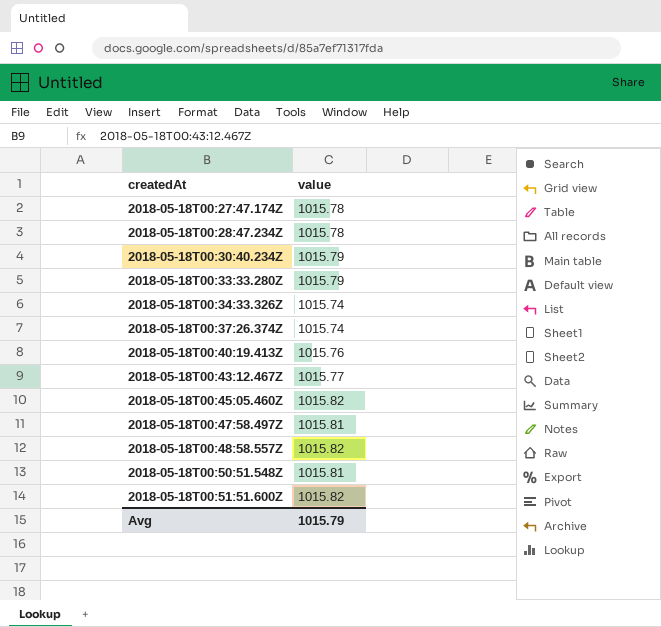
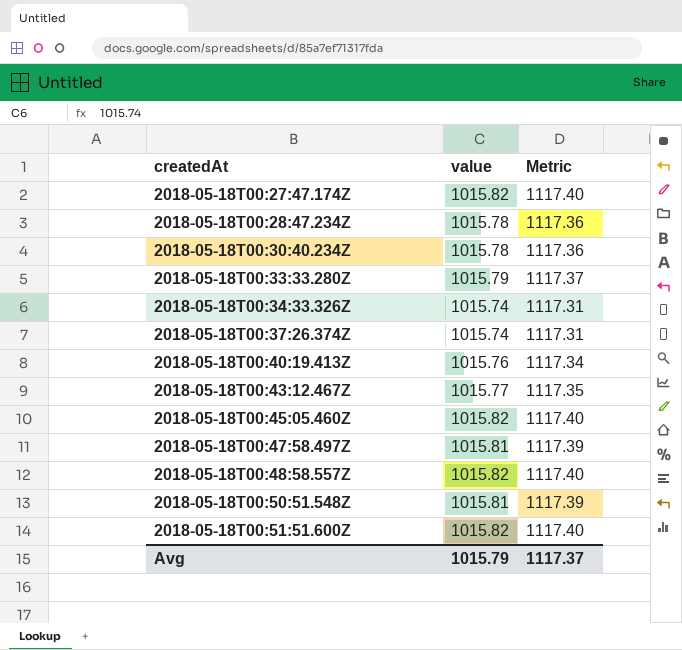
column Metric | formula: none -> [value] * 1.1
2018-05-18T00:27:47.174Z | value: 1015.78 -> 1015.82
2018-05-18T00:30:40.234Z | value: 1015.79 -> 1015.78

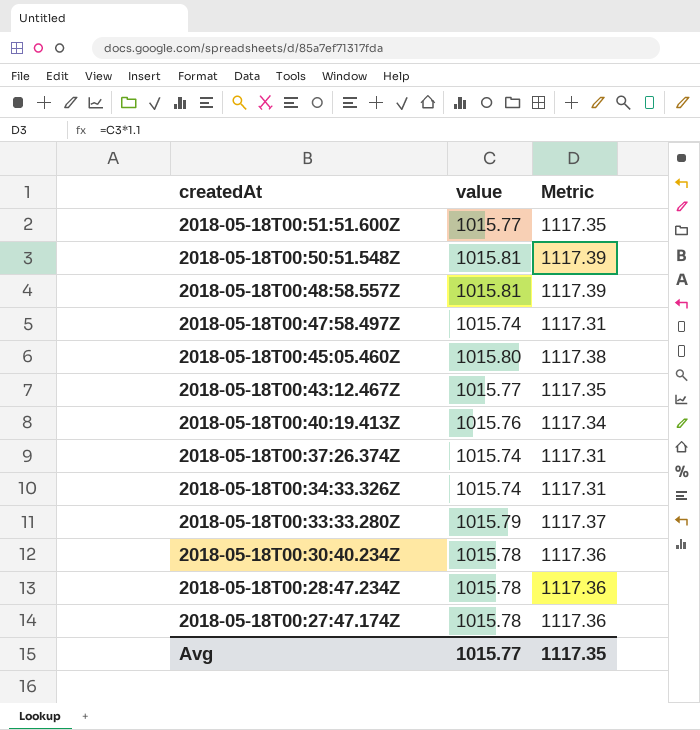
row order: createdAt ascending -> createdAt descending
2018-05-18T00:51:51.600Z | value: 1015.82 -> 1015.77
2018-05-18T00:51:51.600Z | Metric: 1117.40 -> 1117.35
2018-05-18T00:48:58.557Z | value: 1015.82 -> 1015.81
2018-05-18T00:48:58.557Z | Metric: 1117.40 -> 1117.39
2018-05-18T00:47:58.497Z | value: 1015.81 -> 1015.74
2018-05-18T00:47:58.497Z | Metric: 1117.39 -> 1117.31
2018-05-18T00:45:05.460Z | value: 1015.82 -> 1015.80
2018-05-18T00:45:05.460Z | Metric: 1117.40 -> 1117.38
2018-05-18T00:27:47.174Z | value: 1015.82 -> 1015.78
2018-05-18T00:27:47.174Z | Metric: 1117.40 -> 1117.36
Avg | value: 1015.79 -> 1015.77
Avg | Metric: 1117.37 -> 1117.35

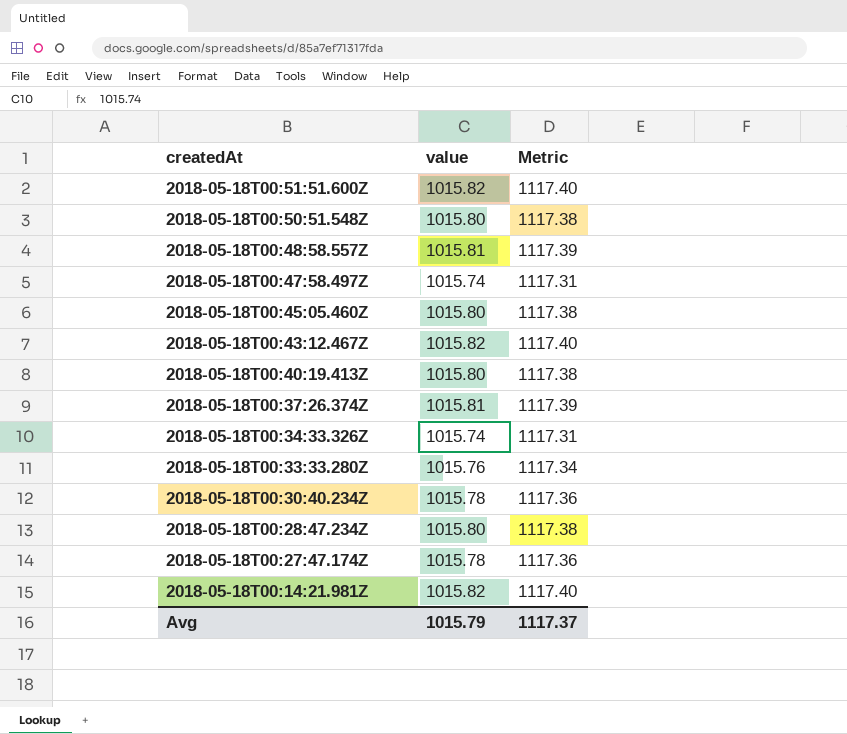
2018-05-18T00:51:51.600Z | value: 1015.77 -> 1015.82
2018-05-18T00:51:51.600Z | Metric: 1117.35 -> 1117.40
2018-05-18T00:50:51.548Z | value: 1015.81 -> 1015.80
2018-05-18T00:50:51.548Z | Metric: 1117.39 -> 1117.38
2018-05-18T00:43:12.467Z | value: 1015.77 -> 1015.82
2018-05-18T00:43:12.467Z | Metric: 1117.35 -> 1117.40
2018-05-18T00:40:19.413Z | value: 1015.76 -> 1015.80
2018-05-18T00:40:19.413Z | Metric: 1117.34 -> 1117.38
2018-05-18T00:37:26.374Z | value: 1015.74 -> 1015.81
2018-05-18T00:37:26.374Z | Metric: 1117.31 -> 1117.39
2018-05-18T00:33:33.280Z | value: 1015.79 -> 1015.76
2018-05-18T00:33:33.280Z | Metric: 1117.37 -> 1117.34
2018-05-18T00:28:47.234Z | value: 1015.78 -> 1015.80
2018-05-18T00:28:47.234Z | Metric: 1117.36 -> 1117.38
row 2018-05-18T00:14:21.981Z: none -> 1015.82 | 1117.40
Avg | value: 1015.77 -> 1015.79
Avg | Metric: 1117.35 -> 1117.37

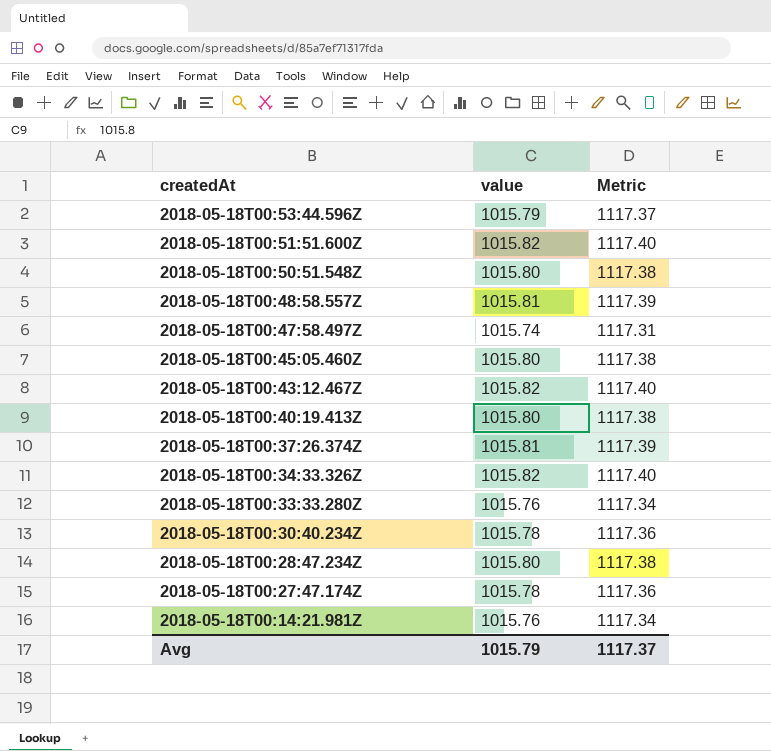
row 2018-05-18T00:53:44.596Z: none -> 1015.79 | 1117.37
2018-05-18T00:34:33.326Z | value: 1015.74 -> 1015.82
2018-05-18T00:34:33.326Z | Metric: 1117.31 -> 1117.40
2018-05-18T00:14:21.981Z | value: 1015.82 -> 1015.76
2018-05-18T00:14:21.981Z | Metric: 1117.40 -> 1117.34

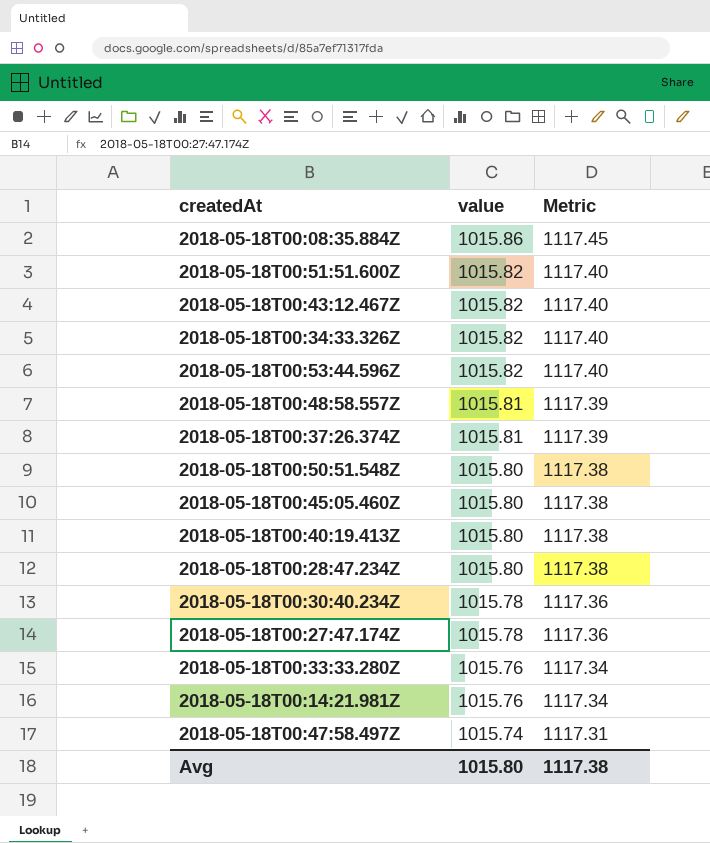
row order: createdAt descending -> value descending
row 2018-05-18T00:08:35.884Z: none -> 1015.86 | 1117.45
2018-05-18T00:53:44.596Z | value: 1015.79 -> 1015.82
2018-05-18T00:53:44.596Z | Metric: 1117.37 -> 1117.40
Avg | value: 1015.79 -> 1015.80
Avg | Metric: 1117.37 -> 1117.38

